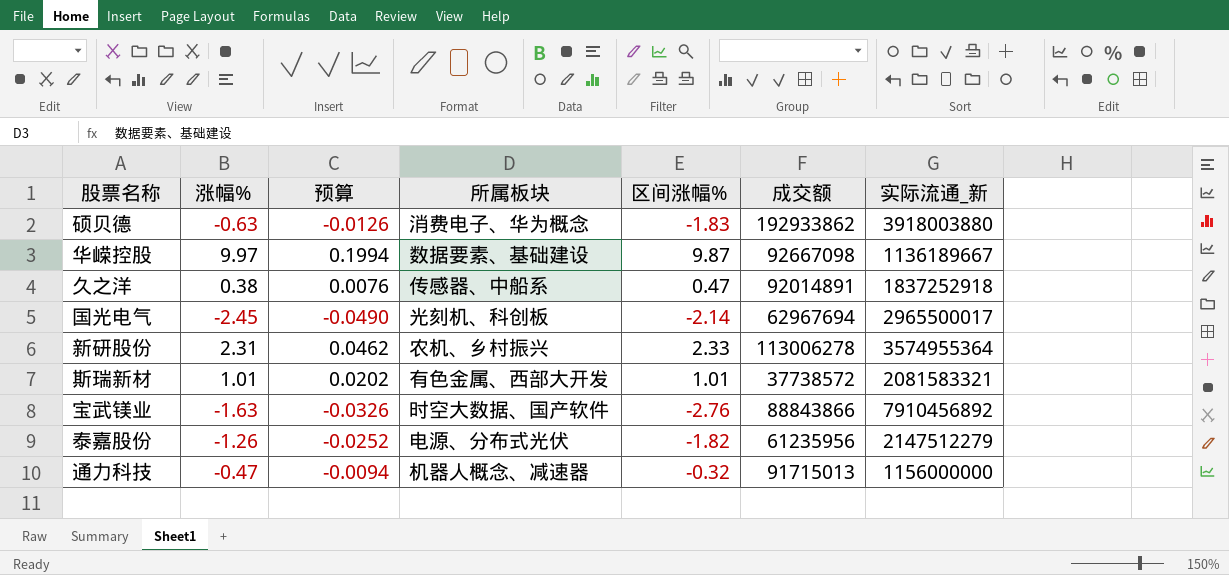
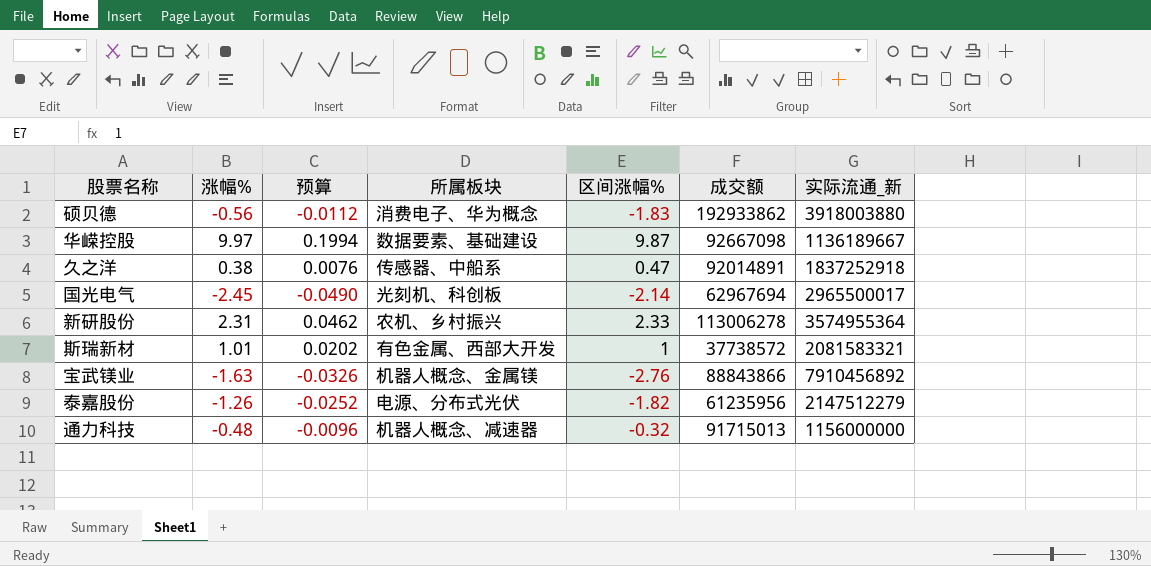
硕贝德 | 涨幅%: -0.63 -> -0.56
硕贝德 | 预算: -0.0126 -> -0.0112
斯瑞新材 | 区间涨幅%: 1.01 -> 1
宝武镁业 | 所属板块: 时空大数据、国产软件 -> 机器人概念、金属镁
通力科技 | 涨幅%: -0.47 -> -0.48
通力科技 | 预算: -0.0094 -> -0.0096

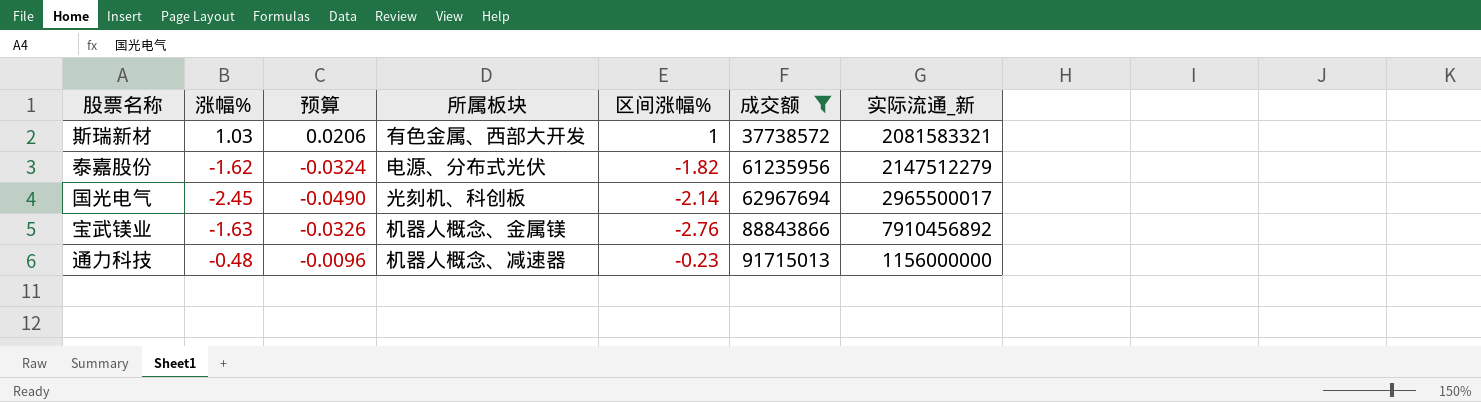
filter: none -> 成交额 <= 91715013
row order: none -> 成交额 ascending
斯瑞新材 | 涨幅%: 1.01 -> 1.03
斯瑞新材 | 预算: 0.0202 -> 0.0206
泰嘉股份 | 涨幅%: -1.26 -> -1.62
泰嘉股份 | 预算: -0.0252 -> -0.0324
通力科技 | 区间涨幅%: -0.32 -> -0.23

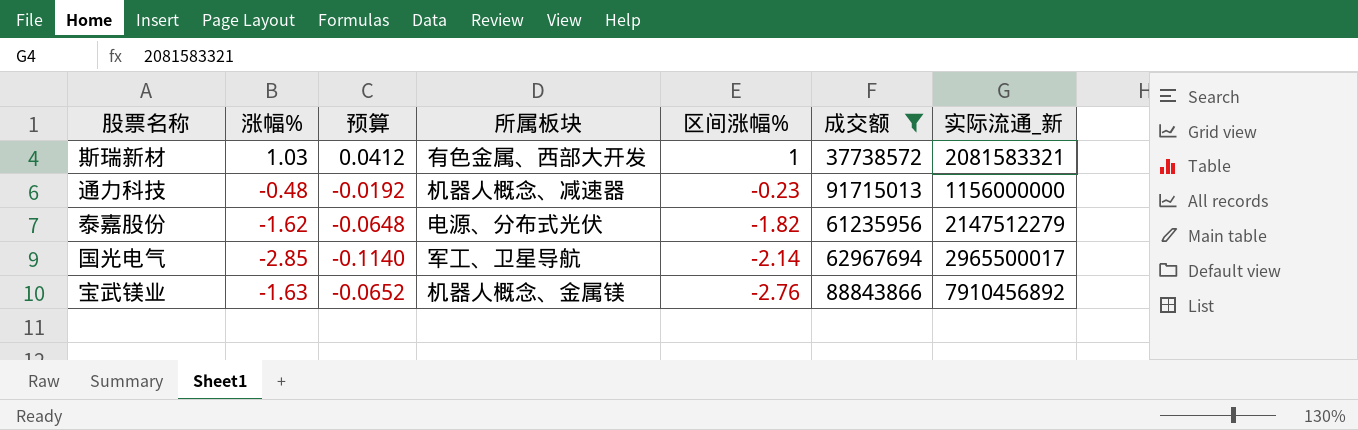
row order: 成交额 ascending -> 区间涨幅% descending
column 预算 | formula: [涨幅%] * 0.02 -> [涨幅%] * 0.04
国光电气 | 涨幅%: -2.45 -> -2.85
国光电气 | 所属板块: 光刻机、科创板 -> 军工、卫星导航

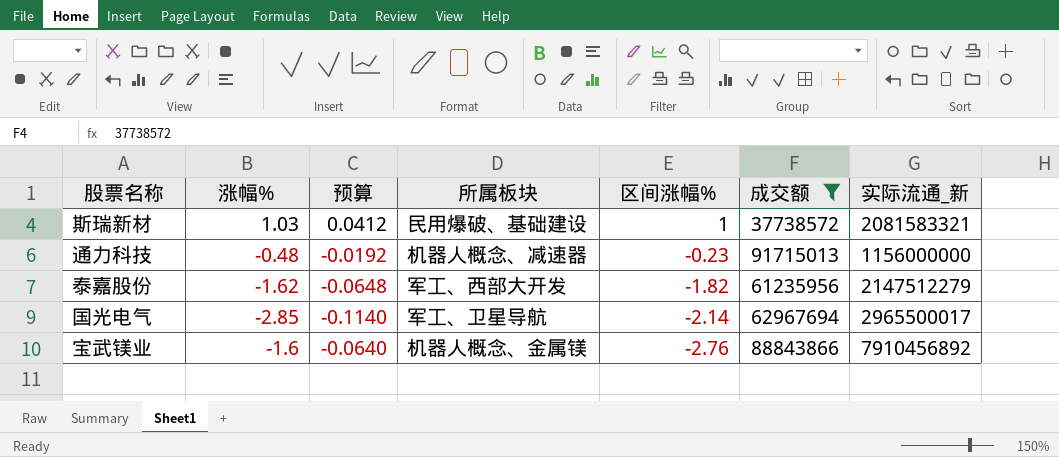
斯瑞新材 | 所属板块: 有色金属、西部大开发 -> 民用爆破、基础建设
泰嘉股份 | 所属板块: 电源、分布式光伏 -> 军工、西部大开发
宝武镁业 | 涨幅%: -1.63 -> -1.6
宝武镁业 | 预算: -0.0652 -> -0.0640

